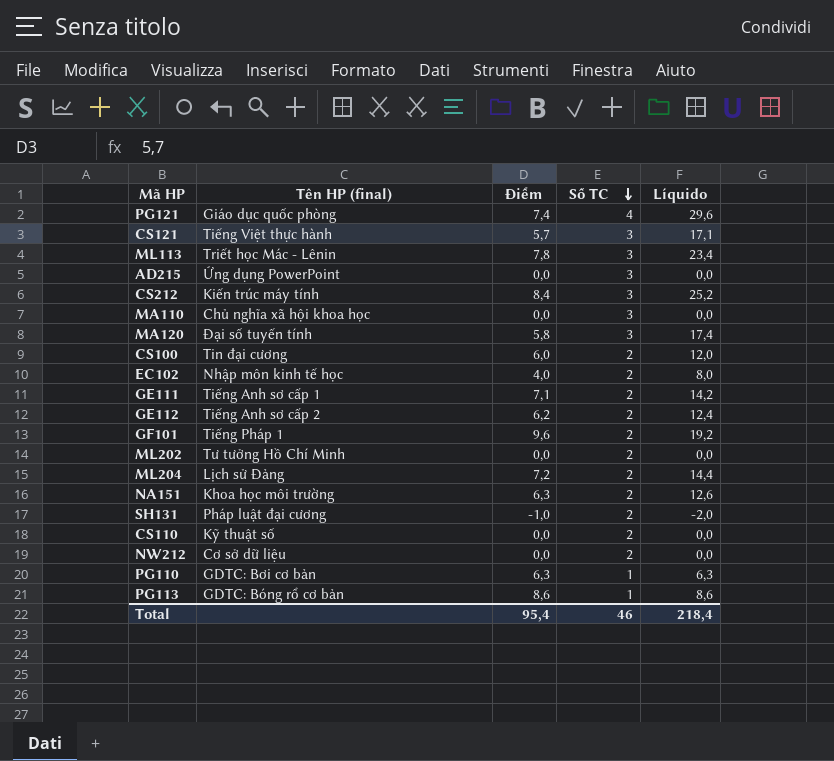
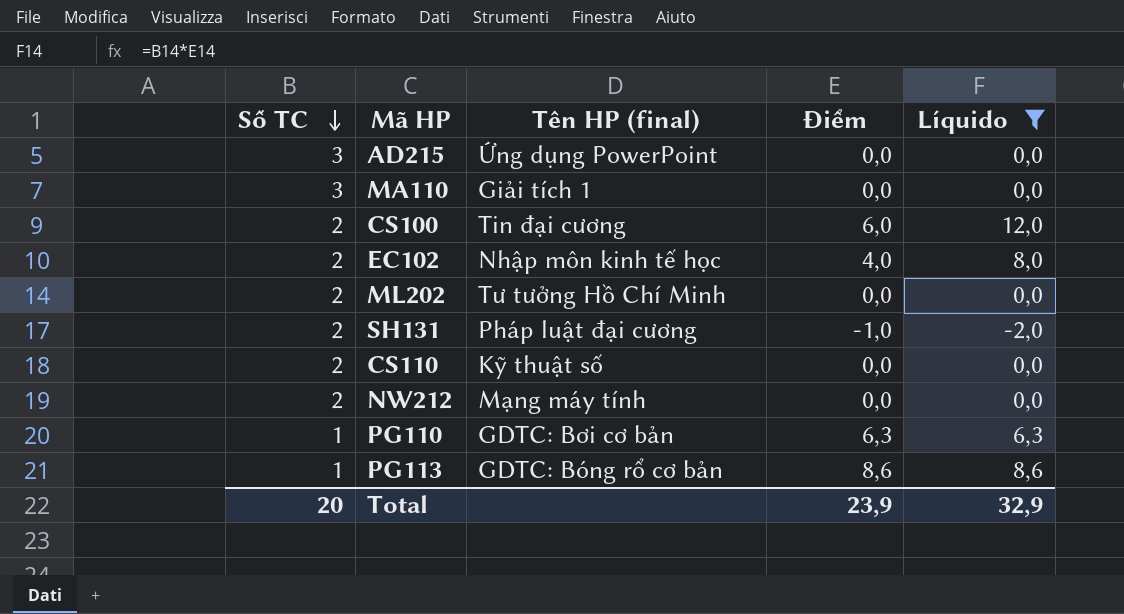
filter: none -> Líquido <= 12,0
column Số TC | position: 4 -> 1
MA110 | Tên HP (final): Chủ nghĩa xã hội khoa học -> Giải tích 1
NW212 | Tên HP (final): Cơ sở dữ liệu -> Mạng máy tính
Total | Số TC: 46 -> 20
Total | Điểm: 95,4 -> 23,9
Total | Líquido: 218,4 -> 32,9

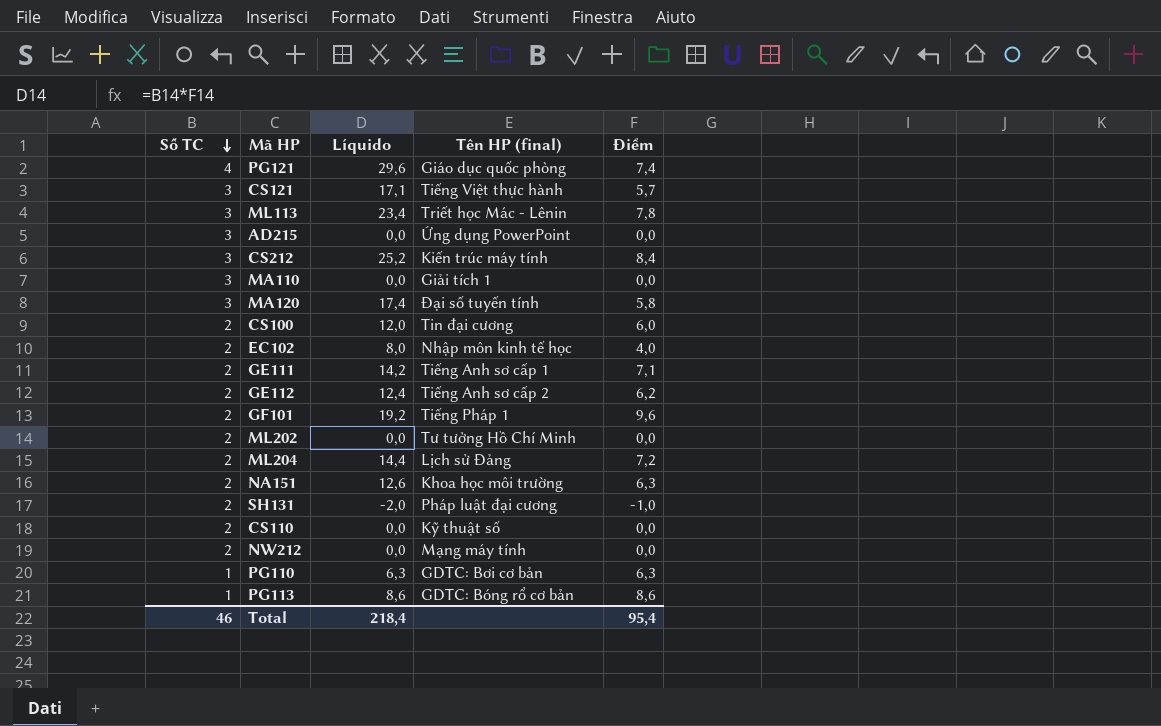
filter: Líquido <= 12,0 -> none
column Líquido | position: 5 -> 3
Total | Số TC: 20 -> 46
Total | Líquido: 32,9 -> 218,4
Total | Điểm: 23,9 -> 95,4

